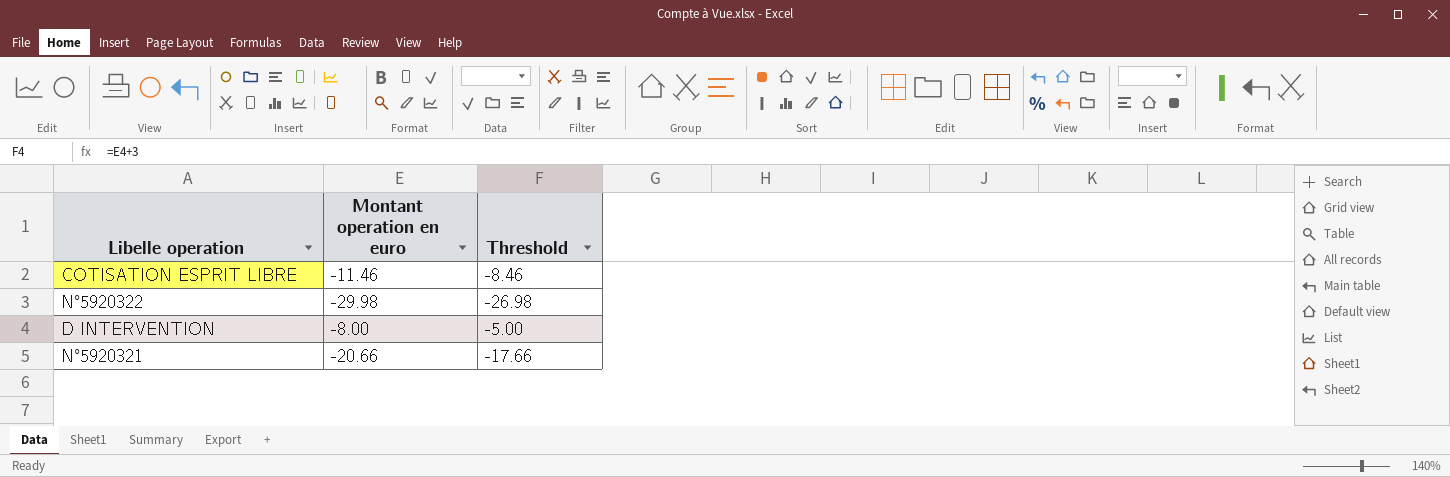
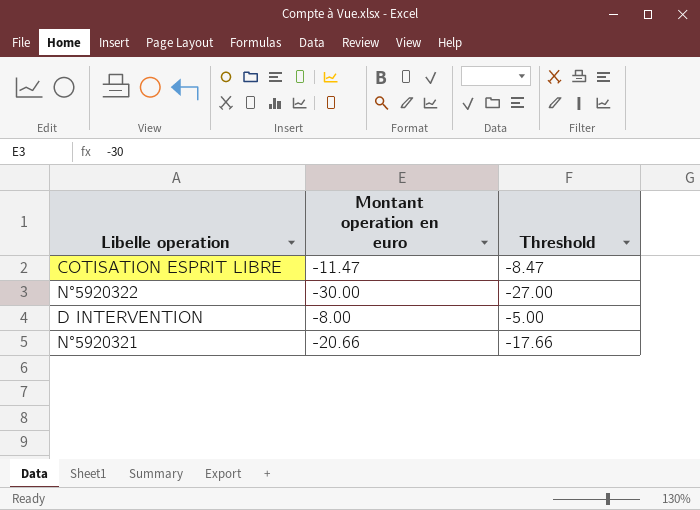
COTISATION ESPRIT LIBRE | Montant operation en euro: -11.46 -> -11.47
COTISATION ESPRIT LIBRE | Threshold: -8.46 -> -8.47
N°5920322 | Montant operation en euro: -29.98 -> -30.00
N°5920322 | Threshold: -26.98 -> -27.00

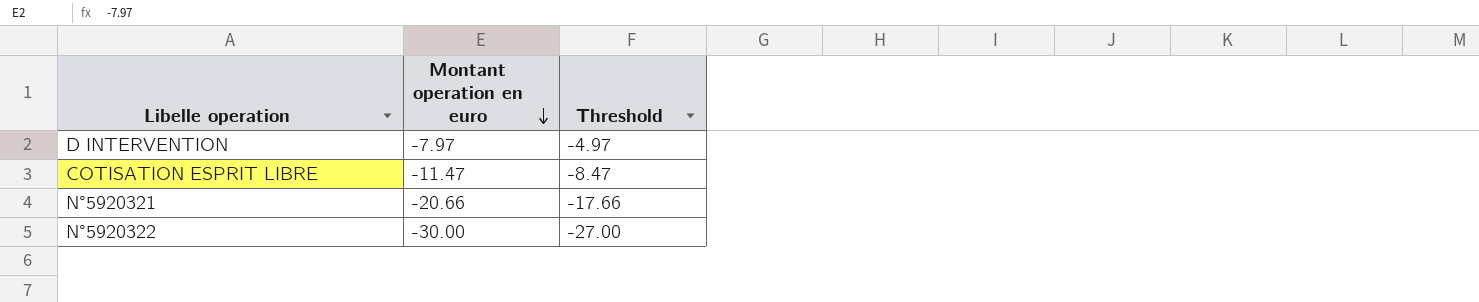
row order: none -> Montant operation en euro descending
D INTERVENTION | Montant operation en euro: -8.00 -> -7.97
D INTERVENTION | Threshold: -5.00 -> -4.97

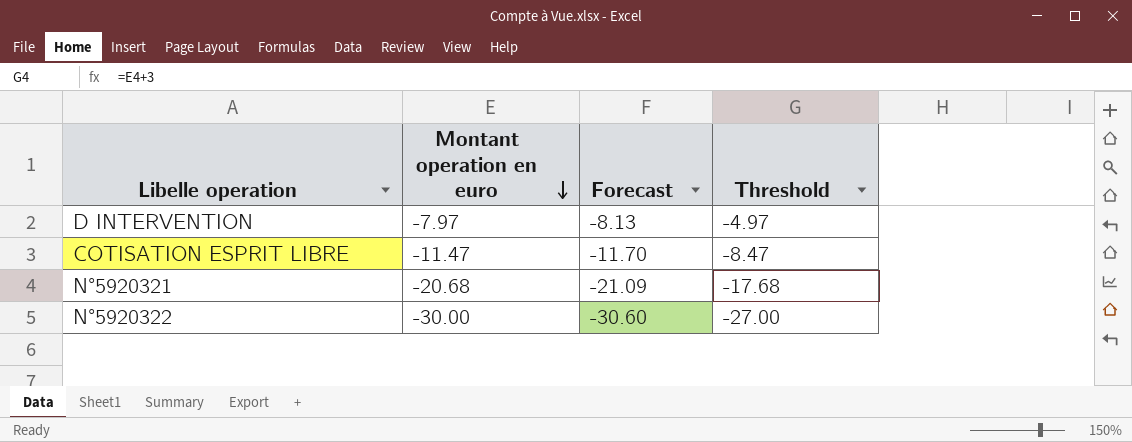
column Forecast | formula: none -> [Montant operation en euro] * 1.02
N°5920321 | Montant operation en euro: -20.66 -> -20.68
N°5920321 | Threshold: -17.66 -> -17.68

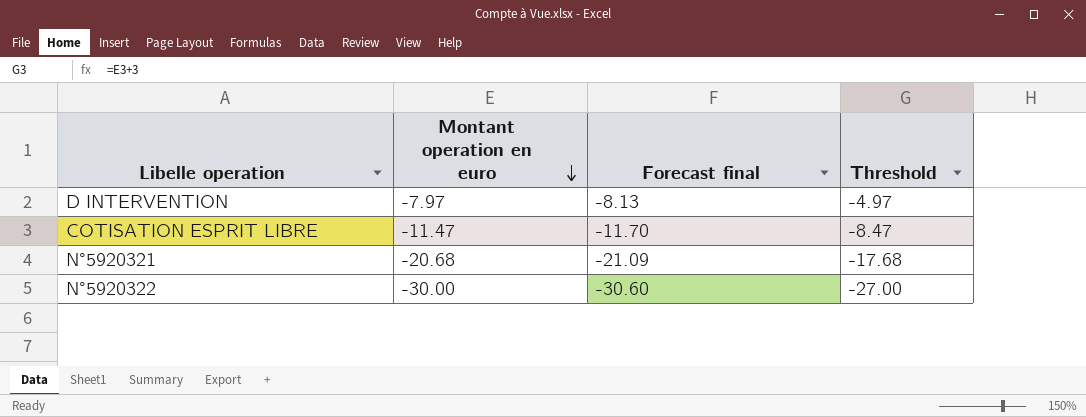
column name: Forecast -> Forecast final

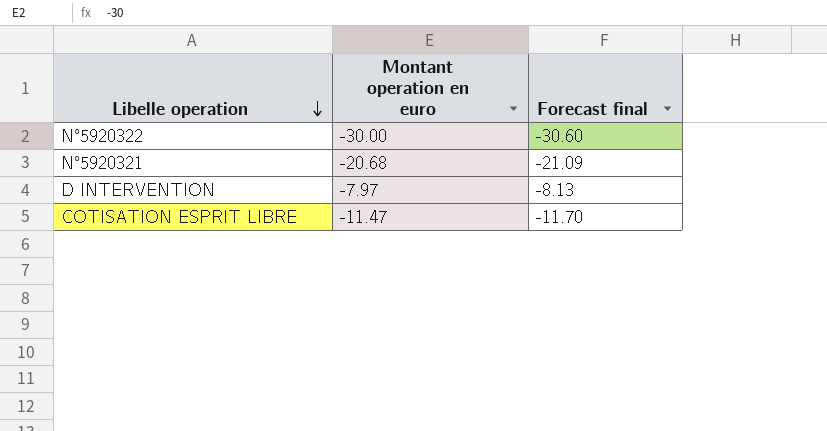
row order: Montant operation en euro descending -> Libelle operation descending
column Threshold | formula: [Montant operation en euro] + 3 -> none

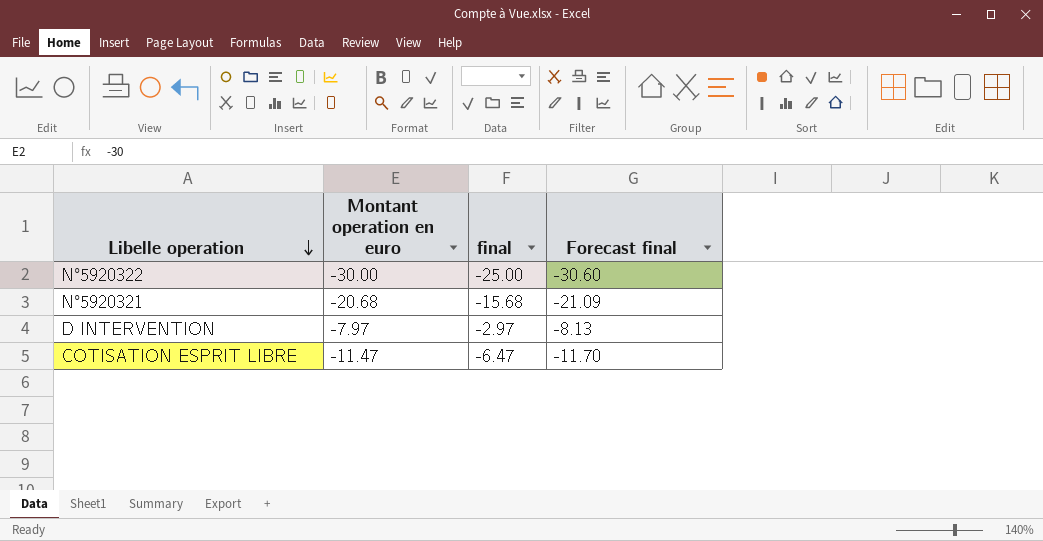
column final | formula: none -> [Montant operation en euro] + 5

